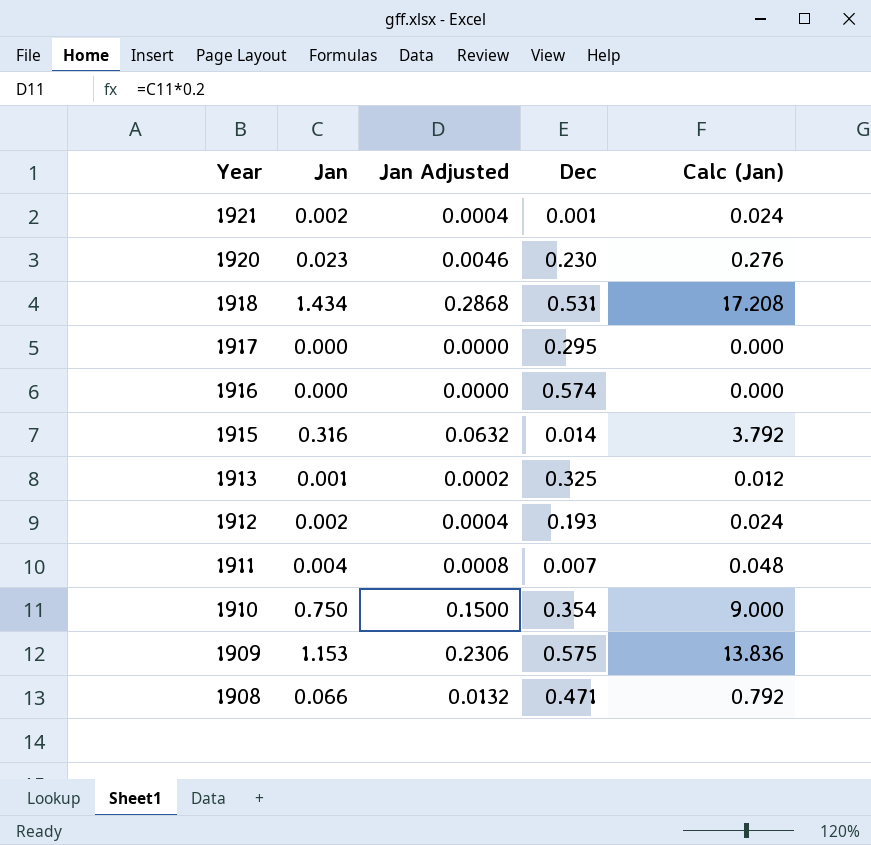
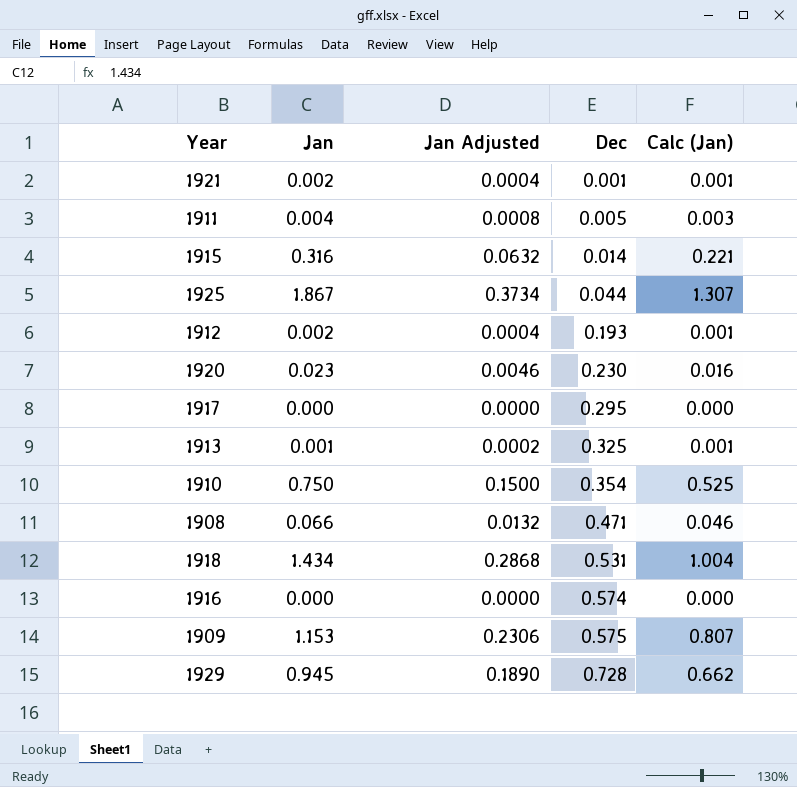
row order: Year descending -> Dec ascending
column Calc (Jan) | formula: [Jan] * 12 -> [Jan] * 0.7
1911 | Dec: 0.007 -> 0.005
row 1925: none -> 1.867 | 0.3734 | 0.044 | 1.307
row 1929: none -> 0.945 | 0.1890 | 0.728 | 0.662

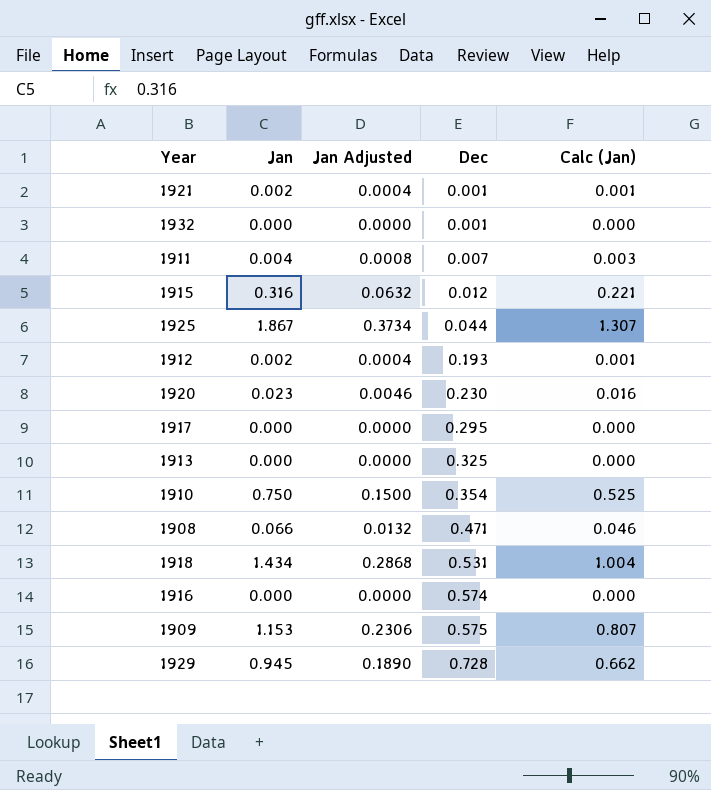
row 1932: none -> 0.000 | 0.0000 | 0.001 | 0.000
1911 | Dec: 0.005 -> 0.007
1915 | Dec: 0.014 -> 0.012
1913 | Jan: 0.001 -> 0.000
1913 | Jan Adjusted: 0.0002 -> 0.0000
1913 | Calc (Jan): 0.001 -> 0.000

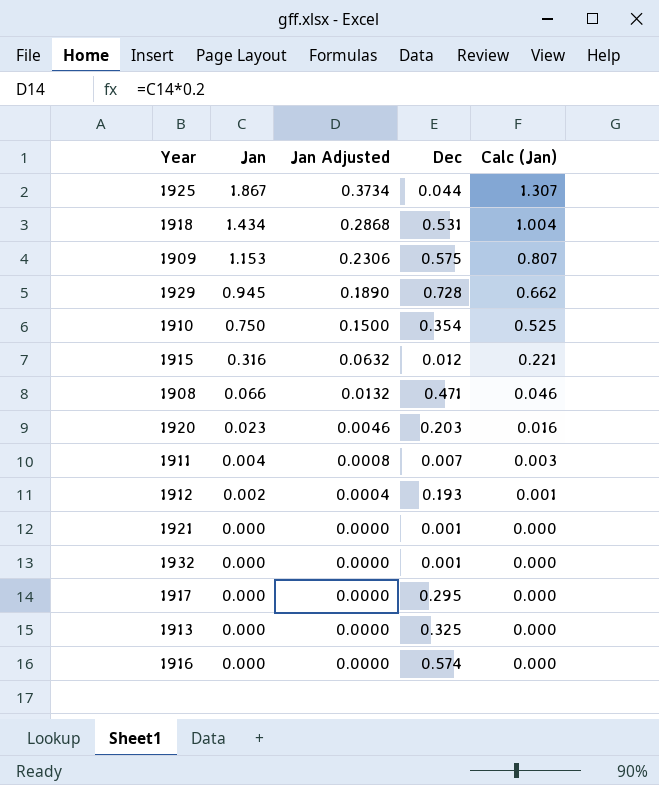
row order: Dec ascending -> Jan descending
1920 | Dec: 0.230 -> 0.203
1921 | Jan: 0.002 -> 0.000
1921 | Jan Adjusted: 0.0004 -> 0.0000
1921 | Calc (Jan): 0.001 -> 0.000

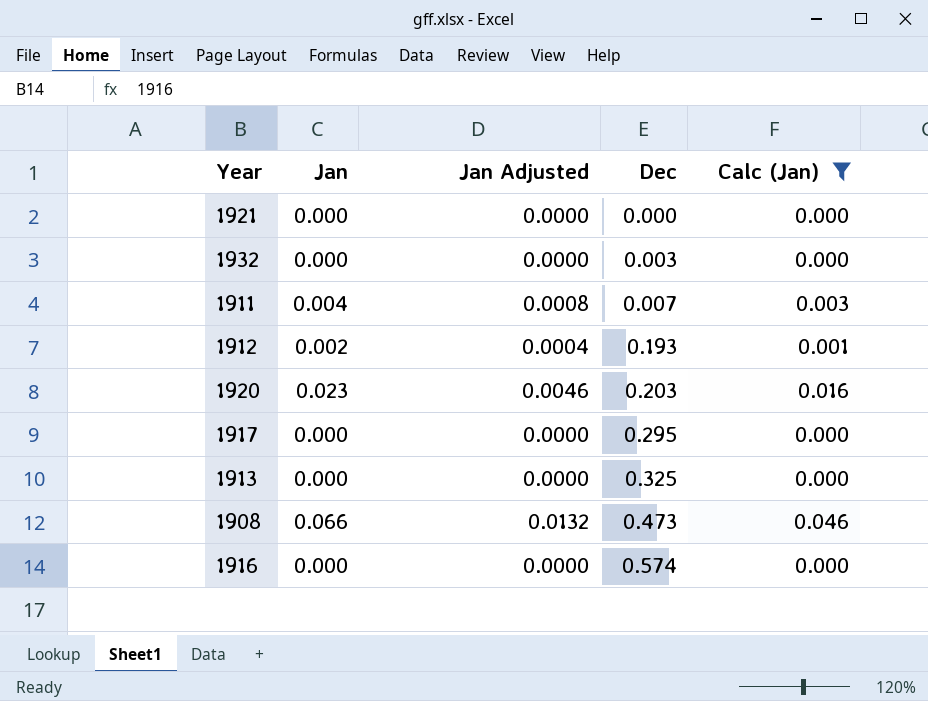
filter: none -> Calc (Jan) <= 0.046
row order: Jan descending -> Dec ascending
1921 | Dec: 0.001 -> 0.000
1932 | Dec: 0.001 -> 0.003
1908 | Dec: 0.471 -> 0.473

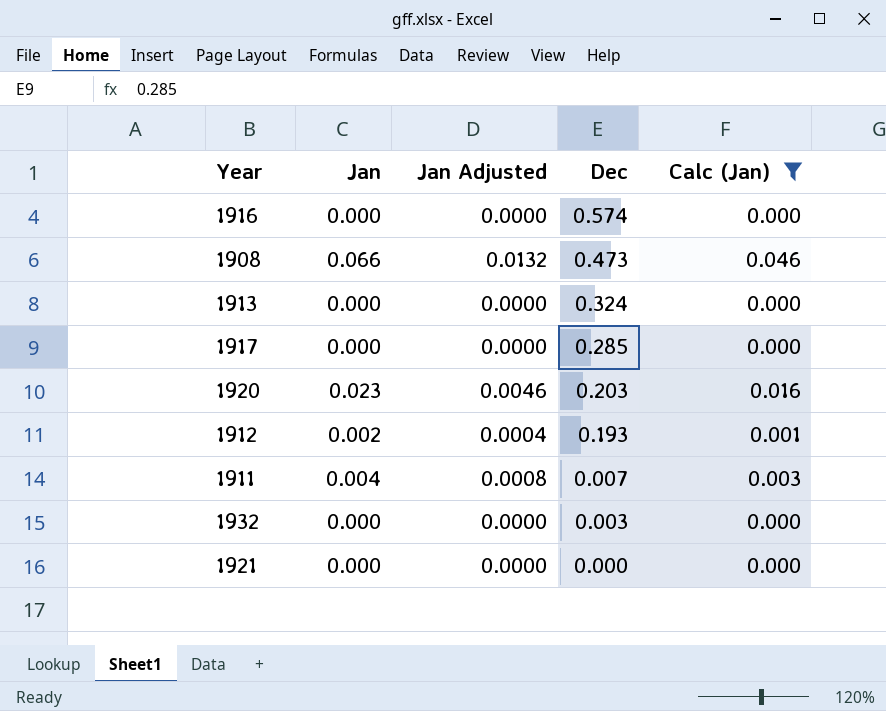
row order: Dec ascending -> Dec descending
1913 | Dec: 0.325 -> 0.324
1917 | Dec: 0.295 -> 0.285

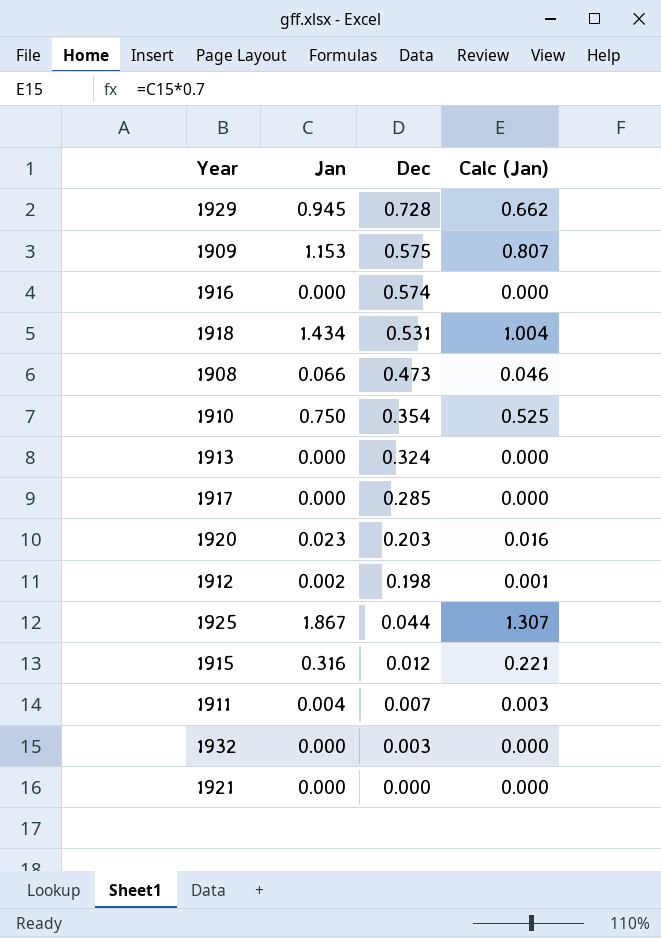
filter: Calc (Jan) <= 0.046 -> none
column Jan Adjusted | formula: [Jan] * 0.2 -> none
1912 | Dec: 0.193 -> 0.198

